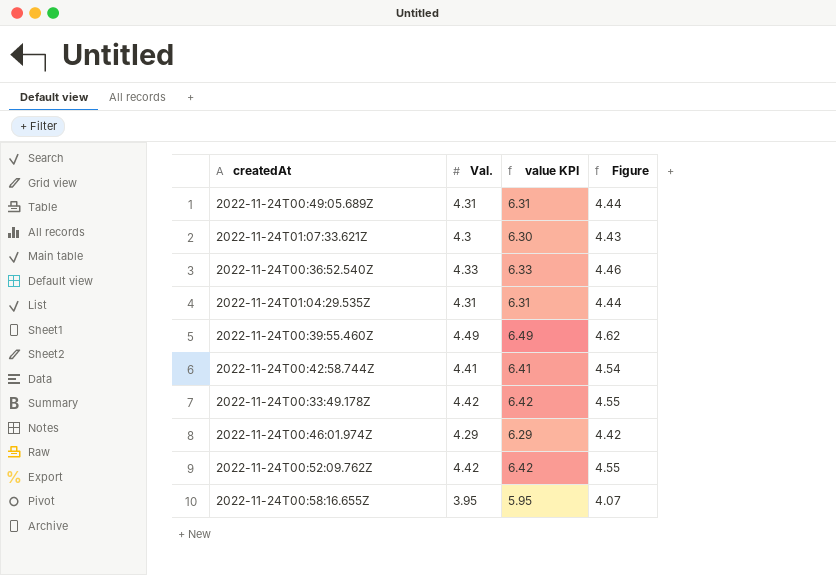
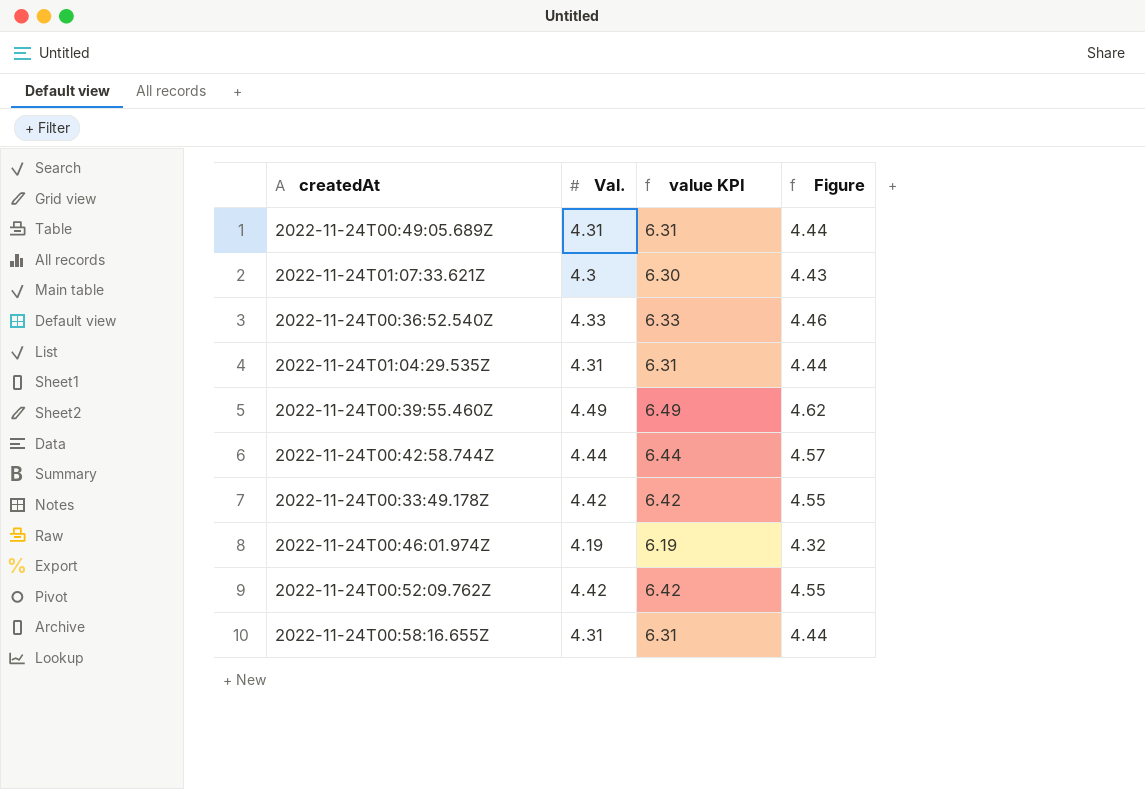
2022-11-24T00:42:58.744Z | Val.: 4.41 -> 4.44
2022-11-24T00:42:58.744Z | value KPI: 6.41 -> 6.44
2022-11-24T00:42:58.744Z | Figure: 4.54 -> 4.57
2022-11-24T00:46:01.974Z | Val.: 4.29 -> 4.19
2022-11-24T00:46:01.974Z | value KPI: 6.29 -> 6.19
2022-11-24T00:46:01.974Z | Figure: 4.42 -> 4.32
2022-11-24T00:58:16.655Z | Val.: 3.95 -> 4.31
2022-11-24T00:58:16.655Z | value KPI: 5.95 -> 6.31
2022-11-24T00:58:16.655Z | Figure: 4.07 -> 4.44

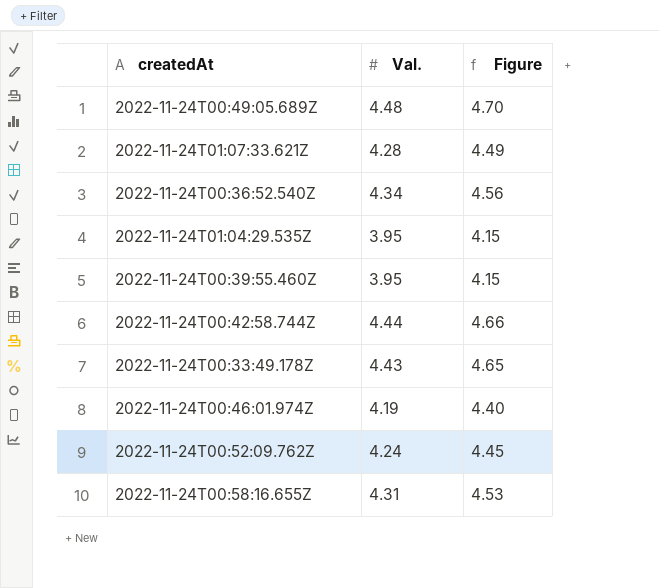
column value KPI | formula: [Val.] + 2 -> none
column Figure | formula: [Val.] * 1.03 -> [Val.] * 1.05
2022-11-24T00:49:05.689Z | Val.: 4.31 -> 4.48
2022-11-24T01:07:33.621Z | Val.: 4.3 -> 4.28
2022-11-24T00:36:52.540Z | Val.: 4.33 -> 4.34
2022-11-24T01:04:29.535Z | Val.: 4.31 -> 3.95
2022-11-24T00:39:55.460Z | Val.: 4.49 -> 3.95
2022-11-24T00:33:49.178Z | Val.: 4.42 -> 4.43
2022-11-24T00:52:09.762Z | Val.: 4.42 -> 4.24

